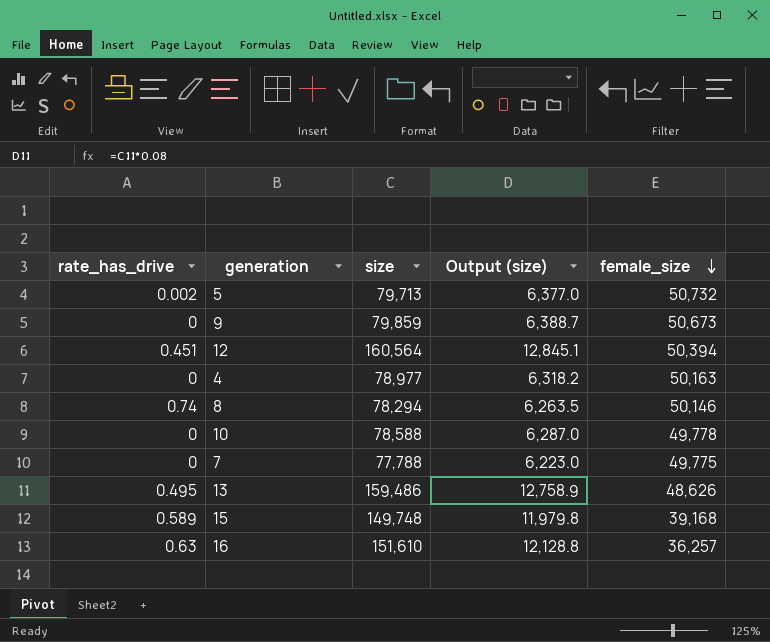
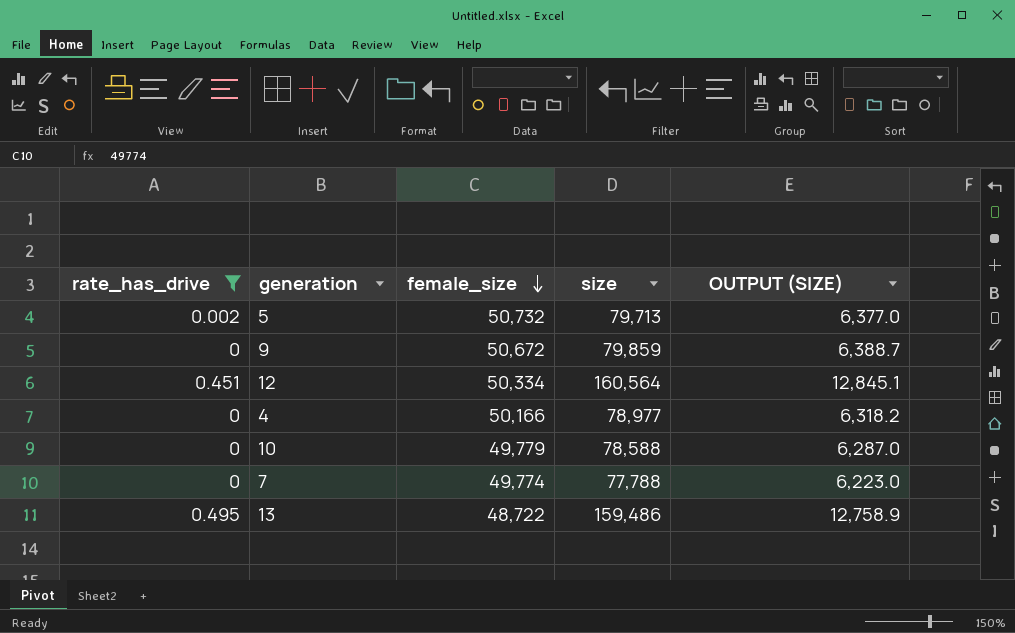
filter: none -> rate_has_drive <= 0.495
column female_size | position: 5 -> 3
column name: Output (size) -> OUTPUT (SIZE)
9 | female_size: 50,673 -> 50,672
12 | female_size: 50,394 -> 50,334
4 | female_size: 50,163 -> 50,166
10 | female_size: 49,778 -> 49,779
7 | female_size: 49,775 -> 49,774
13 | female_size: 48,626 -> 48,722

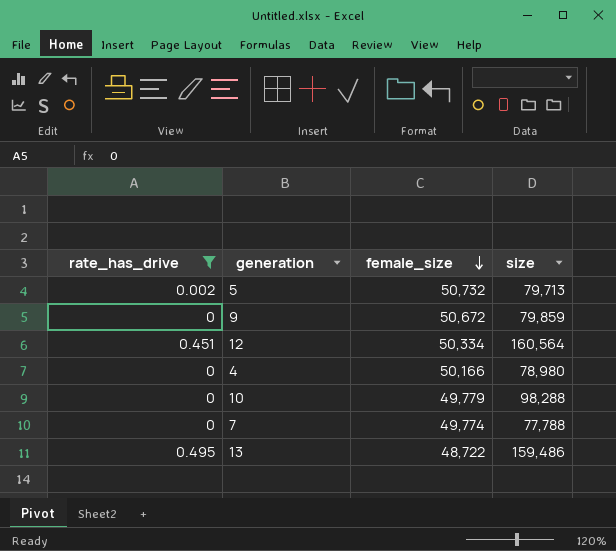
column OUTPUT (SIZE) | formula: [size] * 0.08 -> none
4 | size: 78,977 -> 78,980
10 | size: 78,588 -> 98,288

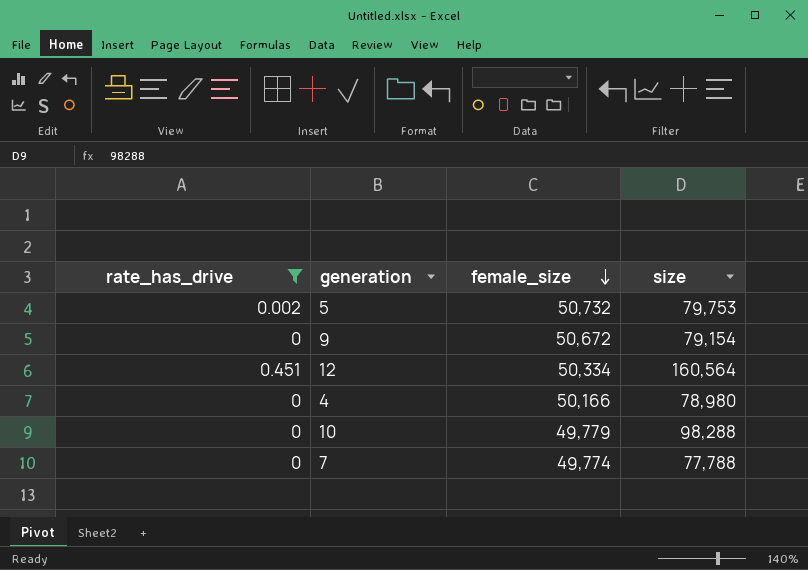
row 13: 0.495 | 48,722 | 159,486 -> none
5 | size: 79,713 -> 79,753
9 | size: 79,859 -> 79,154

